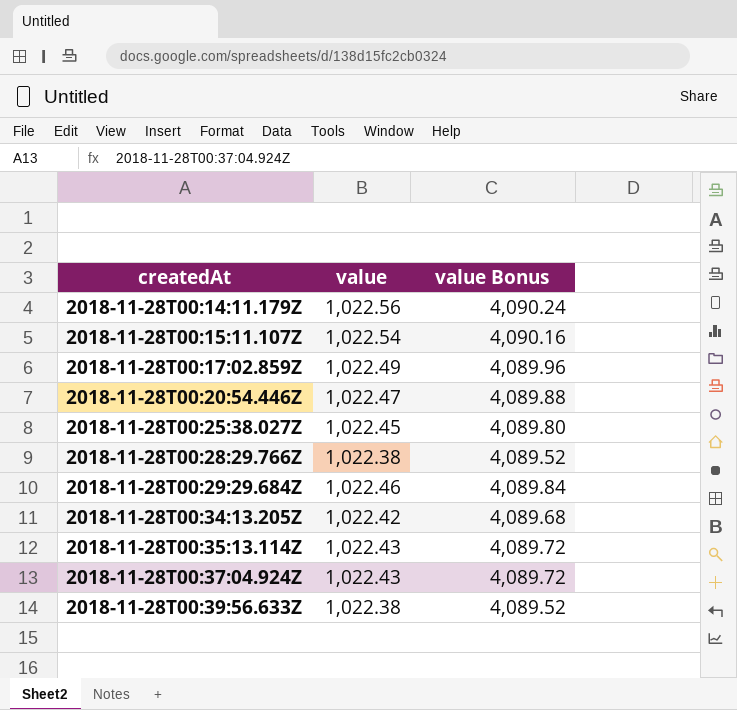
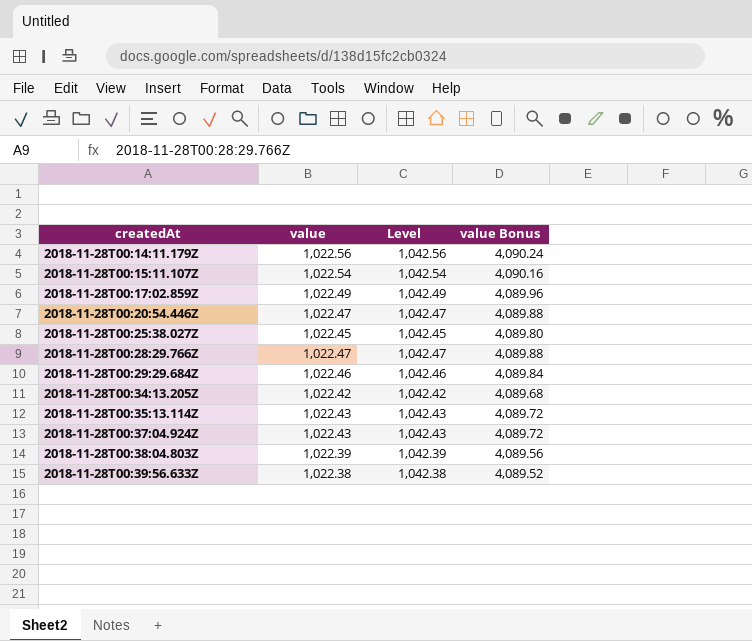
column Level | formula: none -> [value] + 20
2018-11-28T00:28:29.766Z | value: 1,022.38 -> 1,022.47
2018-11-28T00:28:29.766Z | value Bonus: 4,089.52 -> 4,089.88
row 2018-11-28T00:38:04.803Z: none -> 1,022.39 | 1,042.39 | 4,089.56

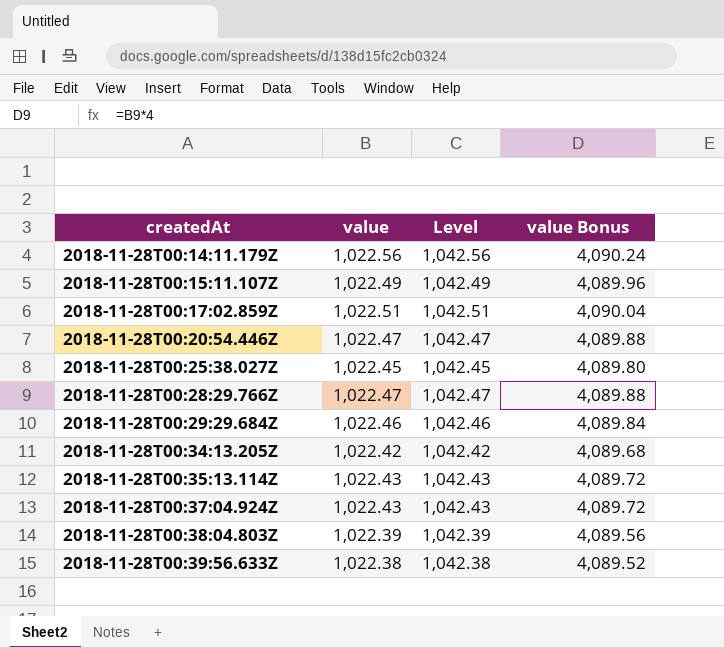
2018-11-28T00:15:11.107Z | value: 1,022.54 -> 1,022.49
2018-11-28T00:15:11.107Z | Level: 1,042.54 -> 1,042.49
2018-11-28T00:15:11.107Z | value Bonus: 4,090.16 -> 4,089.96
2018-11-28T00:17:02.859Z | value: 1,022.49 -> 1,022.51
2018-11-28T00:17:02.859Z | Level: 1,042.49 -> 1,042.51
2018-11-28T00:17:02.859Z | value Bonus: 4,089.96 -> 4,090.04

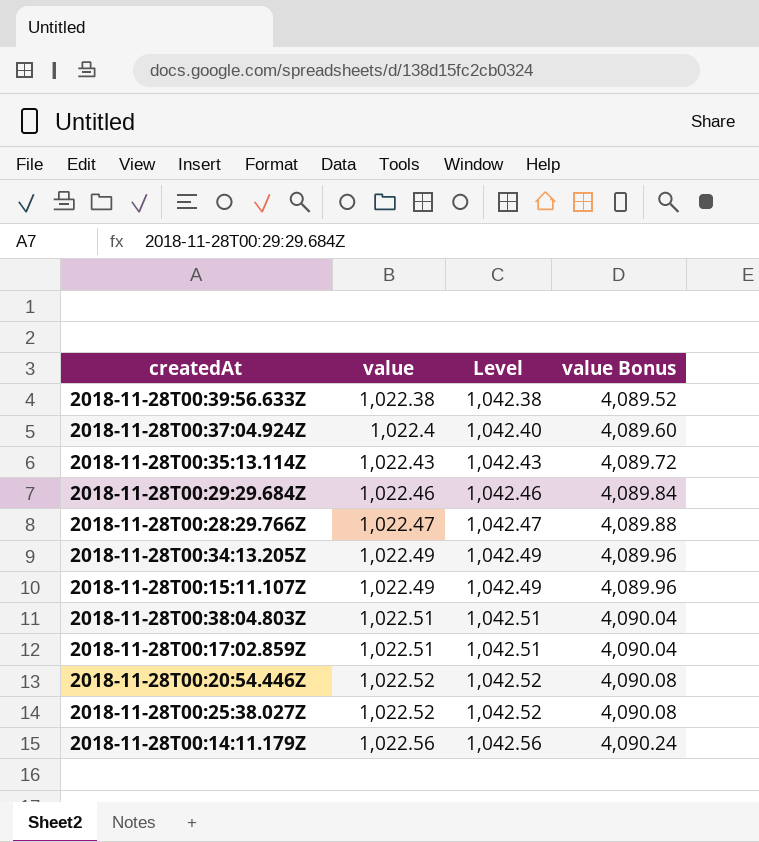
row order: createdAt ascending -> value ascending
2018-11-28T00:37:04.924Z | value: 1,022.43 -> 1,022.4
2018-11-28T00:37:04.924Z | Level: 1,042.43 -> 1,042.40
2018-11-28T00:37:04.924Z | value Bonus: 4,089.72 -> 4,089.60
2018-11-28T00:34:13.205Z | value: 1,022.42 -> 1,022.49
2018-11-28T00:34:13.205Z | Level: 1,042.42 -> 1,042.49
2018-11-28T00:34:13.205Z | value Bonus: 4,089.68 -> 4,089.96
2018-11-28T00:38:04.803Z | value: 1,022.39 -> 1,022.51
2018-11-28T00:38:04.803Z | Level: 1,042.39 -> 1,042.51
2018-11-28T00:38:04.803Z | value Bonus: 4,089.56 -> 4,090.04
2018-11-28T00:20:54.446Z | value: 1,022.47 -> 1,022.52
2018-11-28T00:20:54.446Z | Level: 1,042.47 -> 1,042.52
2018-11-28T00:20:54.446Z | value Bonus: 4,089.88 -> 4,090.08
2018-11-28T00:25:38.027Z | value: 1,022.45 -> 1,022.52
2018-11-28T00:25:38.027Z | Level: 1,042.45 -> 1,042.52
2018-11-28T00:25:38.027Z | value Bonus: 4,089.80 -> 4,090.08

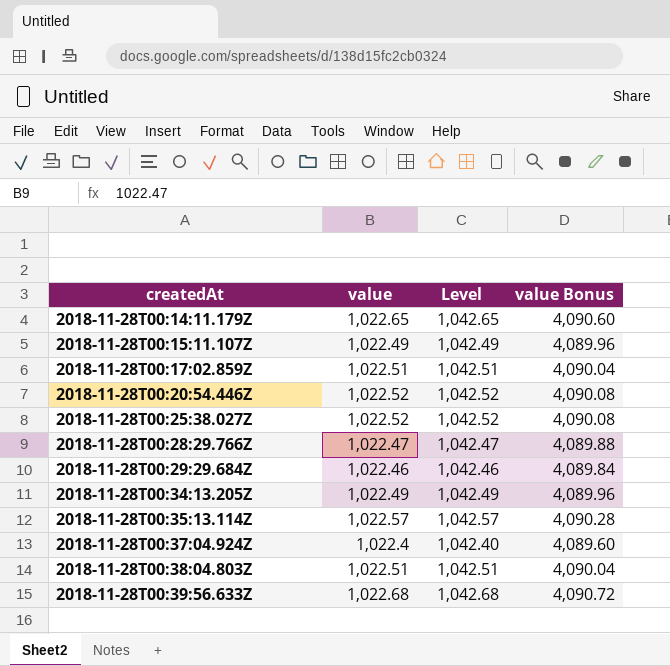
row order: value ascending -> createdAt ascending
2018-11-28T00:14:11.179Z | value: 1,022.56 -> 1,022.65
2018-11-28T00:14:11.179Z | Level: 1,042.56 -> 1,042.65
2018-11-28T00:14:11.179Z | value Bonus: 4,090.24 -> 4,090.60
2018-11-28T00:35:13.114Z | value: 1,022.43 -> 1,022.57
2018-11-28T00:35:13.114Z | Level: 1,042.43 -> 1,042.57
2018-11-28T00:35:13.114Z | value Bonus: 4,089.72 -> 4,090.28
2018-11-28T00:39:56.633Z | value: 1,022.38 -> 1,022.68
2018-11-28T00:39:56.633Z | Level: 1,042.38 -> 1,042.68
2018-11-28T00:39:56.633Z | value Bonus: 4,089.52 -> 4,090.72

